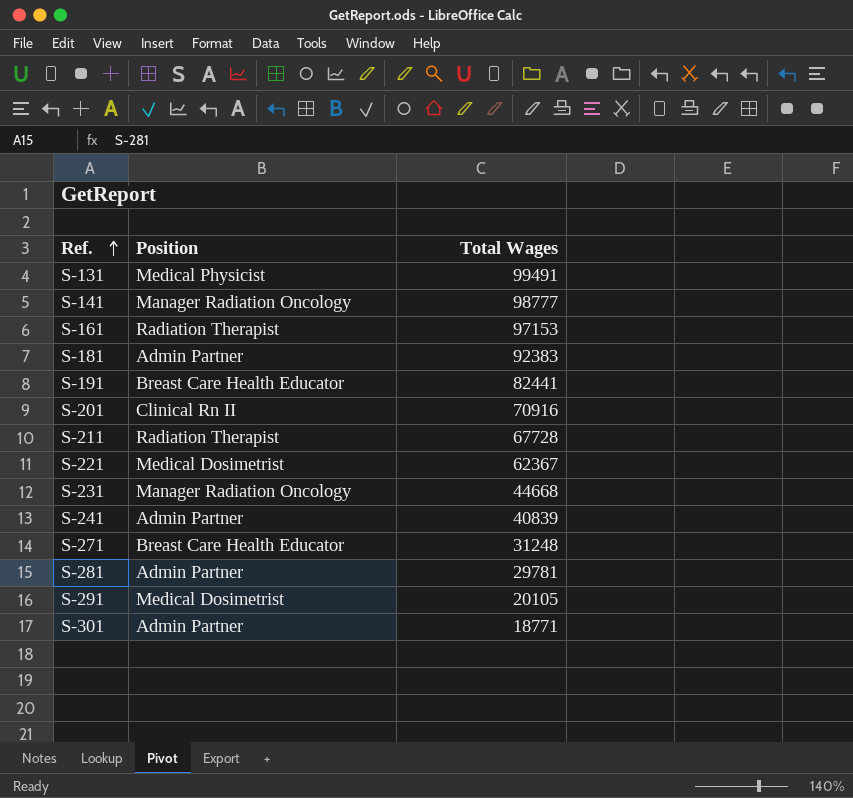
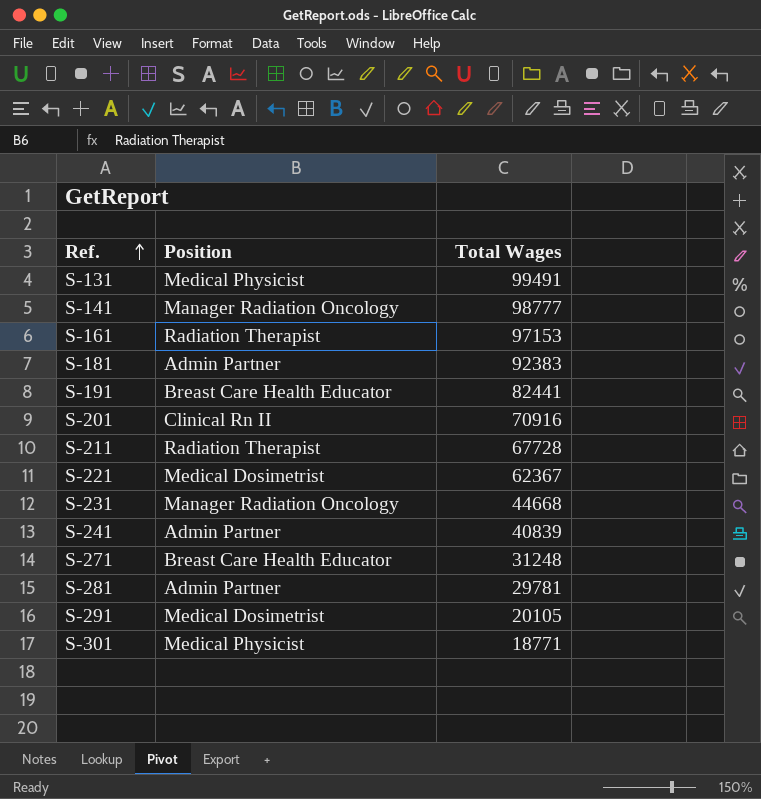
S-301 | Position: Admin Partner -> Medical Physicist

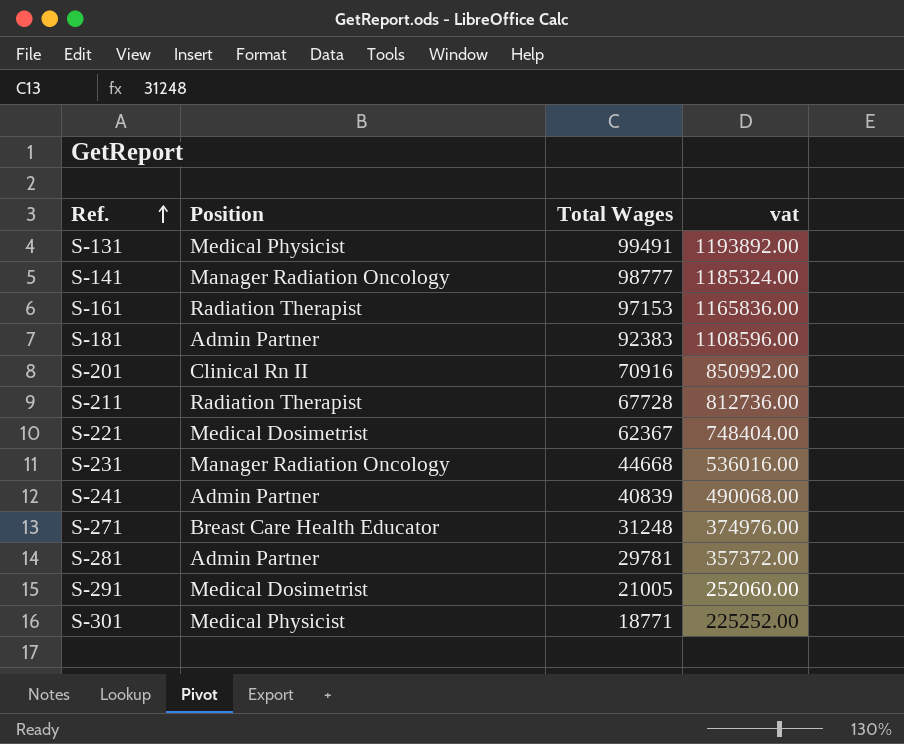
column vat | formula: none -> [Total Wages] * 12
row S-191: Breast Care Health Educator | 82441 -> none
S-291 | Total Wages: 20105 -> 21005

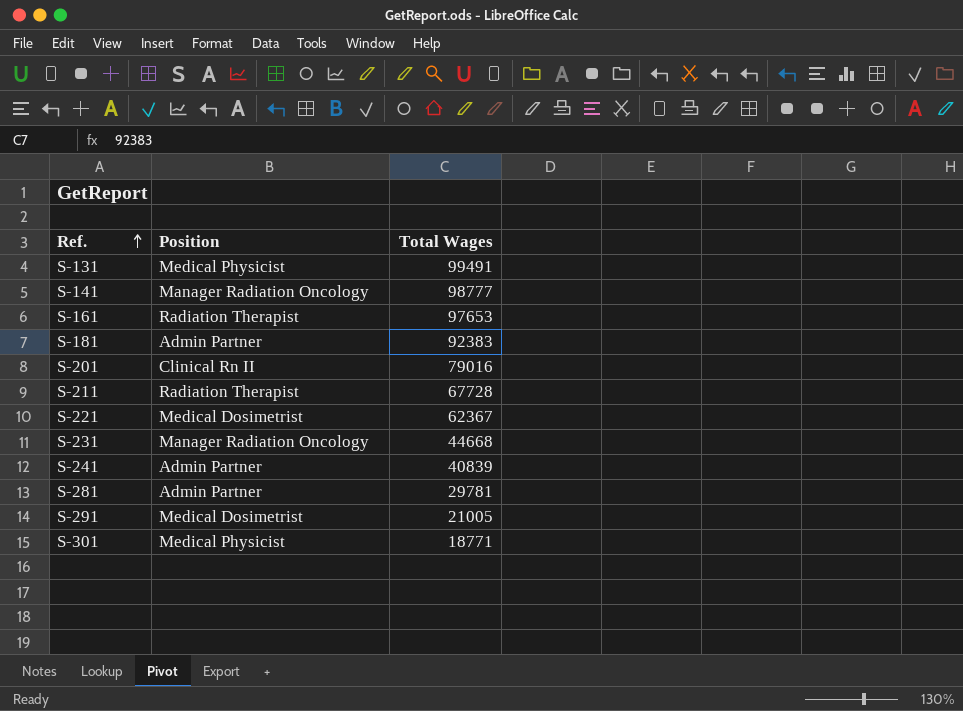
column vat | formula: [Total Wages] * 12 -> none
row S-271: Breast Care Health Educator | 31248 | 374976.00 -> none
S-161 | Total Wages: 97153 -> 97653
S-201 | Total Wages: 70916 -> 79016

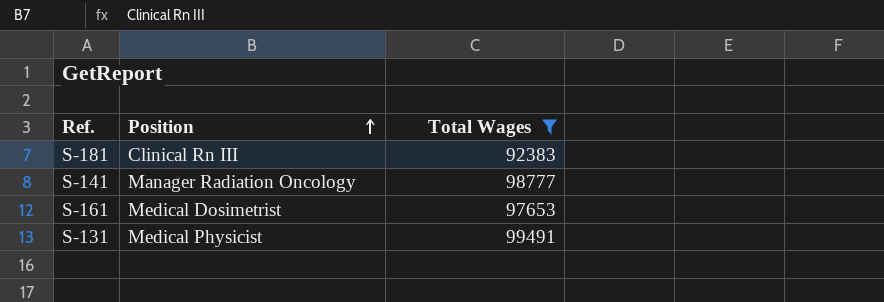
filter: none -> Total Wages >= 92383
row order: Ref. ascending -> Position ascending
S-181 | Position: Admin Partner -> Clinical Rn III
S-161 | Position: Radiation Therapist -> Medical Dosimetrist

